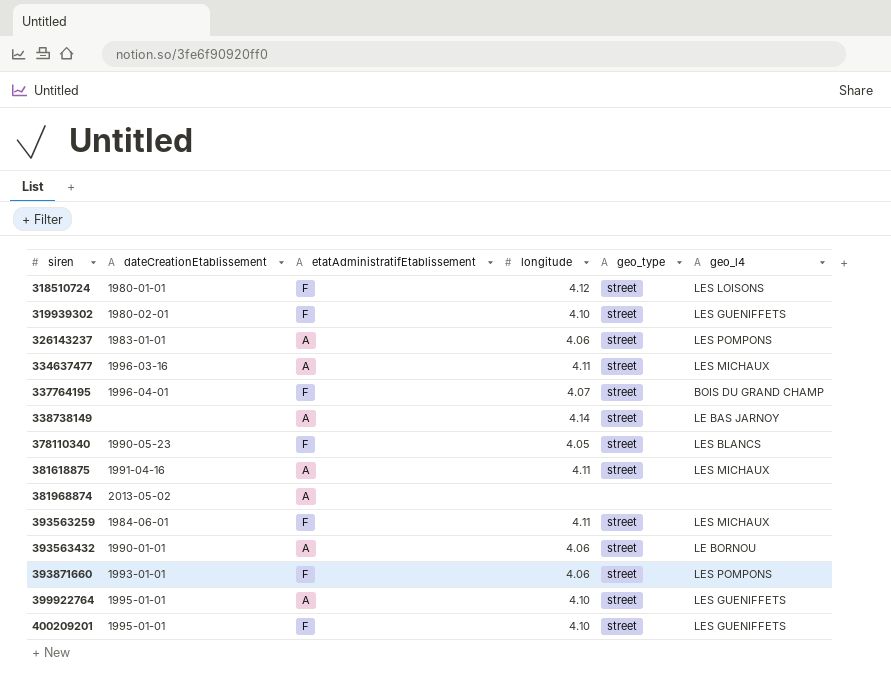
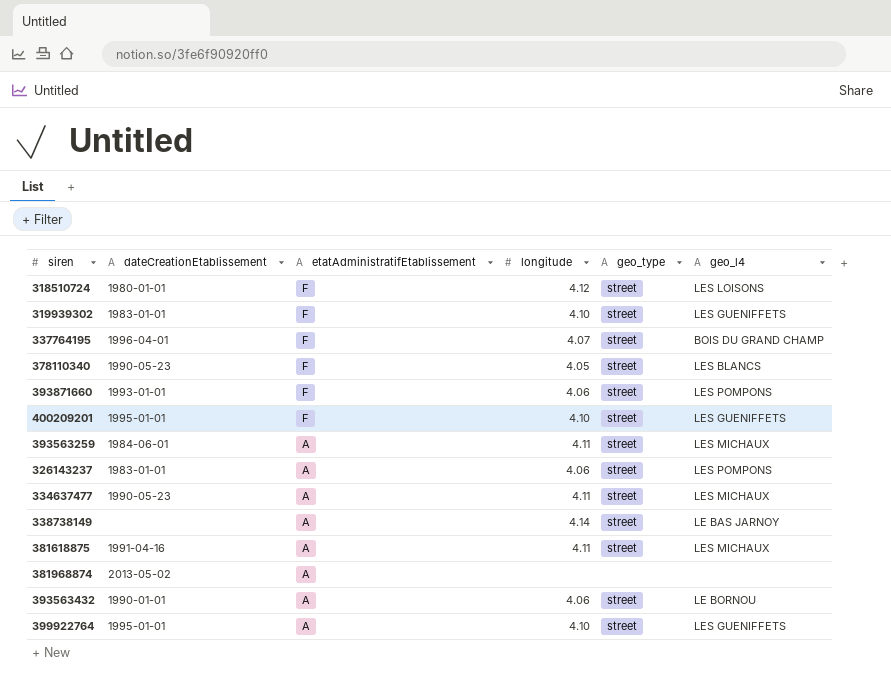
row order: siren ascending -> etatAdministratifEtablissement descending
319939302 | dateCreationEtablissement: 1980-02-01 -> 1983-01-01
393563259 | etatAdministratifEtablissement: F -> A
334637477 | dateCreationEtablissement: 1996-03-16 -> 1990-05-23

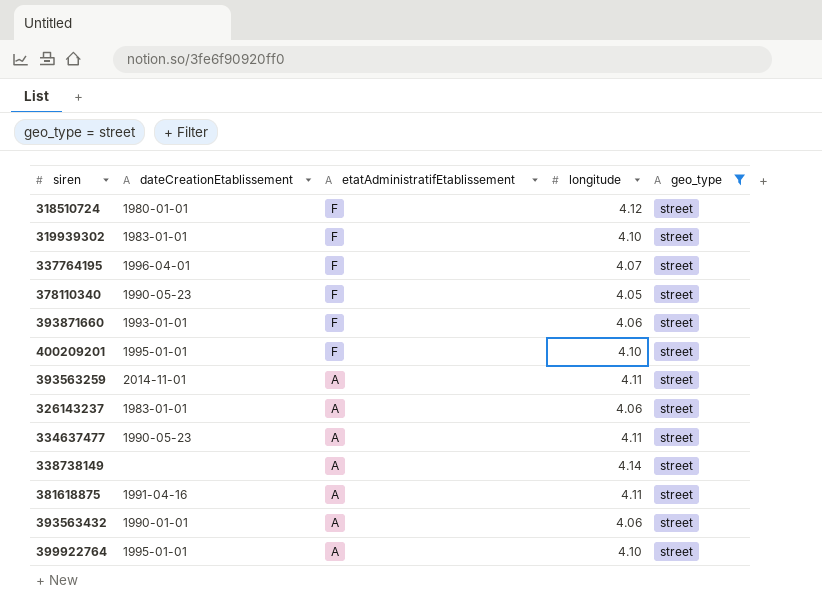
filter: none -> geo_type = street
column geo_l4 | position: 6 -> none
393563259 | dateCreationEtablissement: 1984-06-01 -> 2014-11-01

